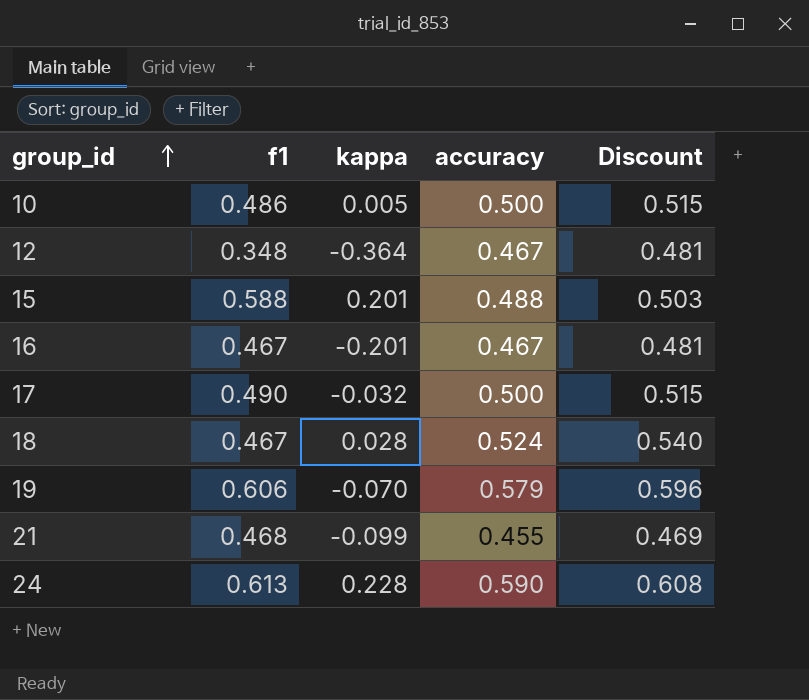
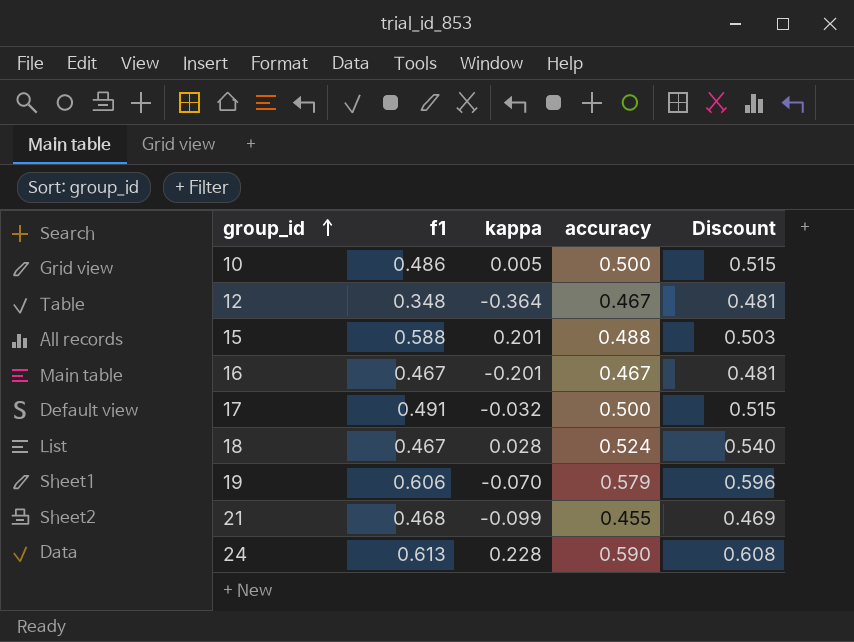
17 | f1: 0.490 -> 0.491

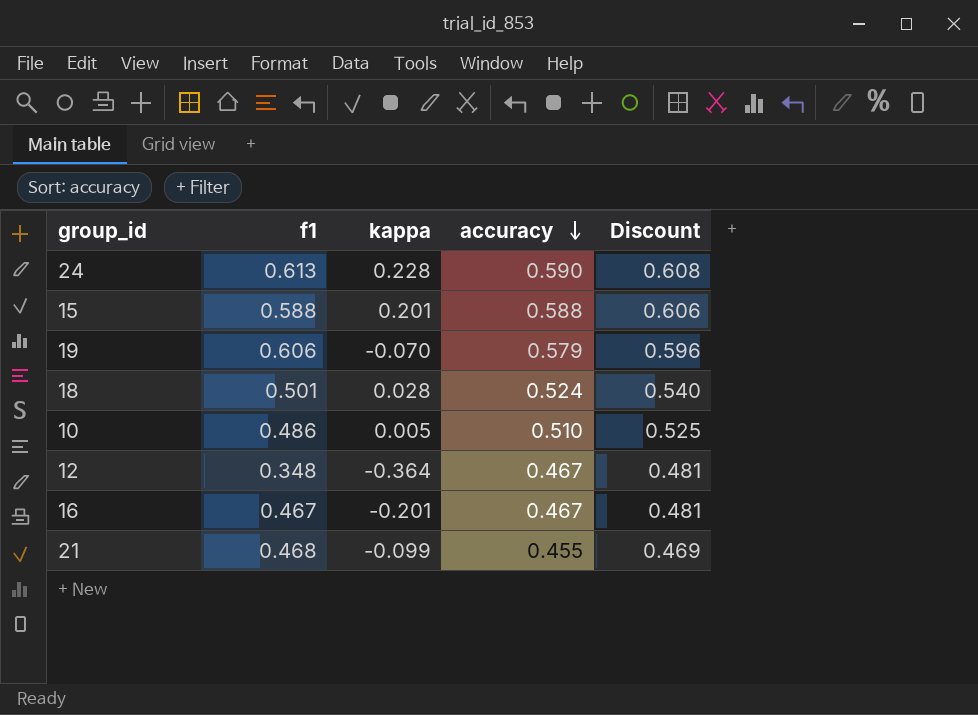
row order: group_id ascending -> accuracy descending
row 17: 0.491 | -0.032 | 0.500 | 0.515 -> none
15 | accuracy: 0.488 -> 0.588
15 | Discount: 0.503 -> 0.606
18 | f1: 0.467 -> 0.501
10 | accuracy: 0.500 -> 0.510
10 | Discount: 0.515 -> 0.525

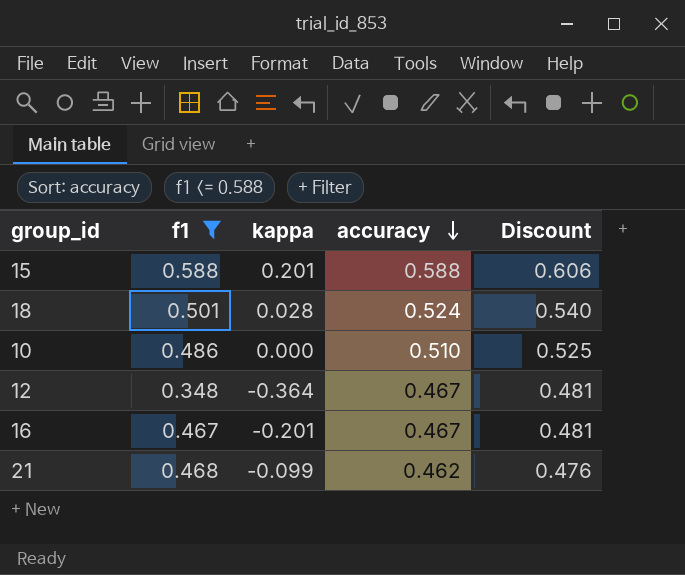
filter: none -> f1 <= 0.588
10 | kappa: 0.005 -> 0.000
21 | accuracy: 0.455 -> 0.462
21 | Discount: 0.469 -> 0.476

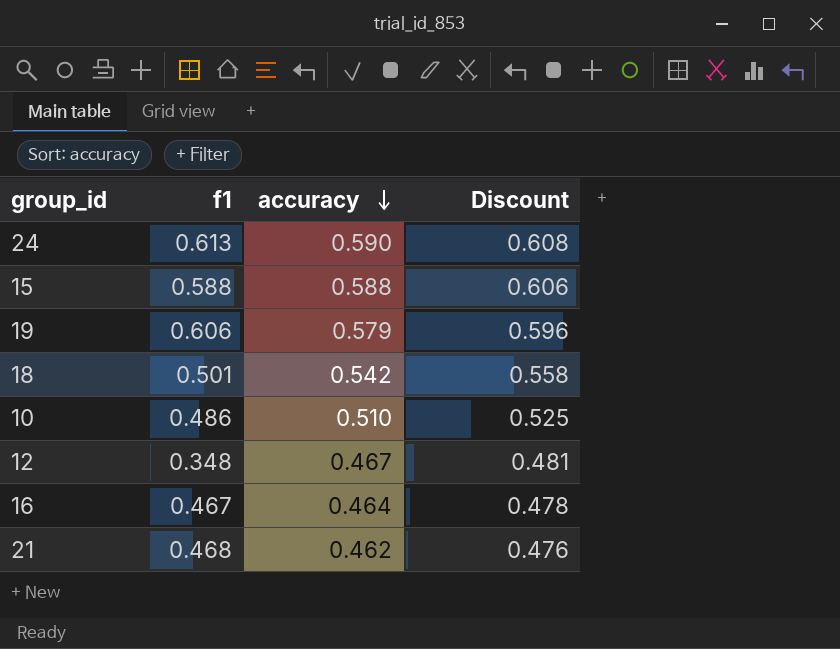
filter: f1 <= 0.588 -> none
column kappa | position: 3 -> none
18 | accuracy: 0.524 -> 0.542
18 | Discount: 0.540 -> 0.558
16 | accuracy: 0.467 -> 0.464
16 | Discount: 0.481 -> 0.478

